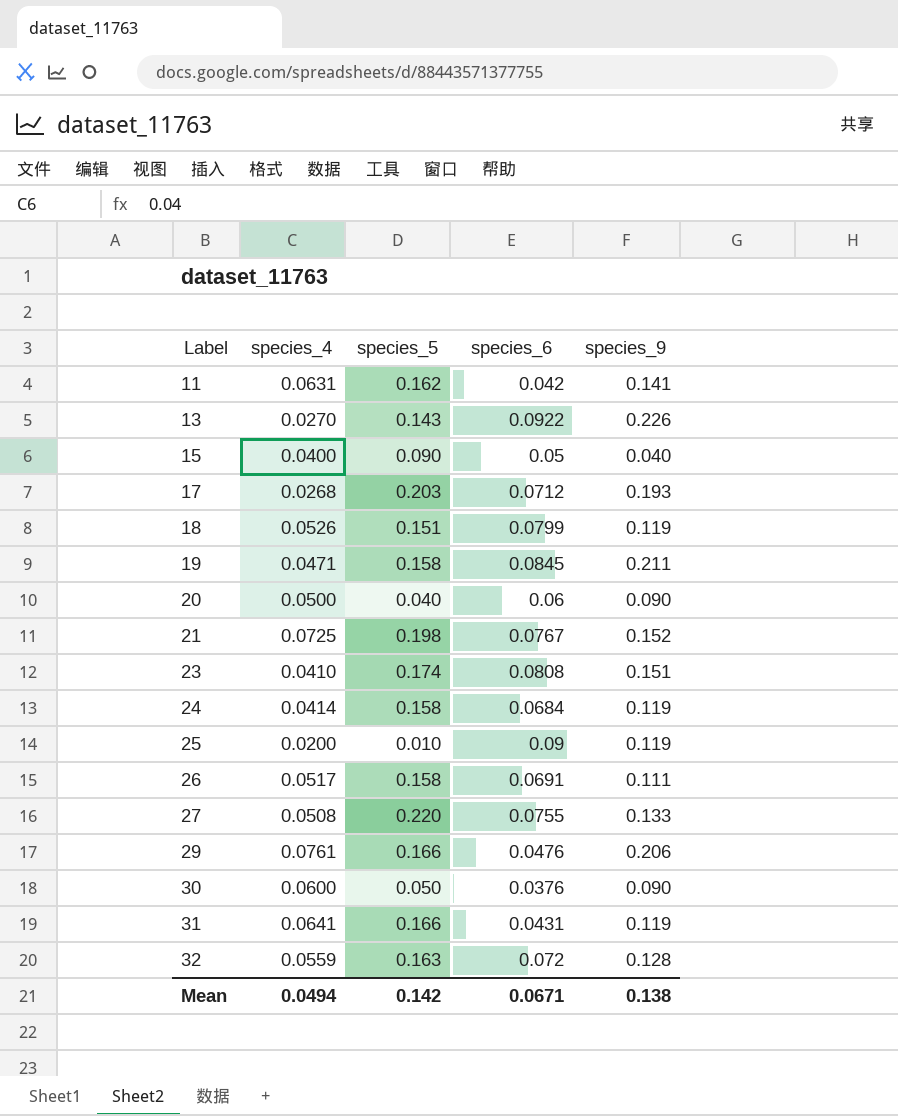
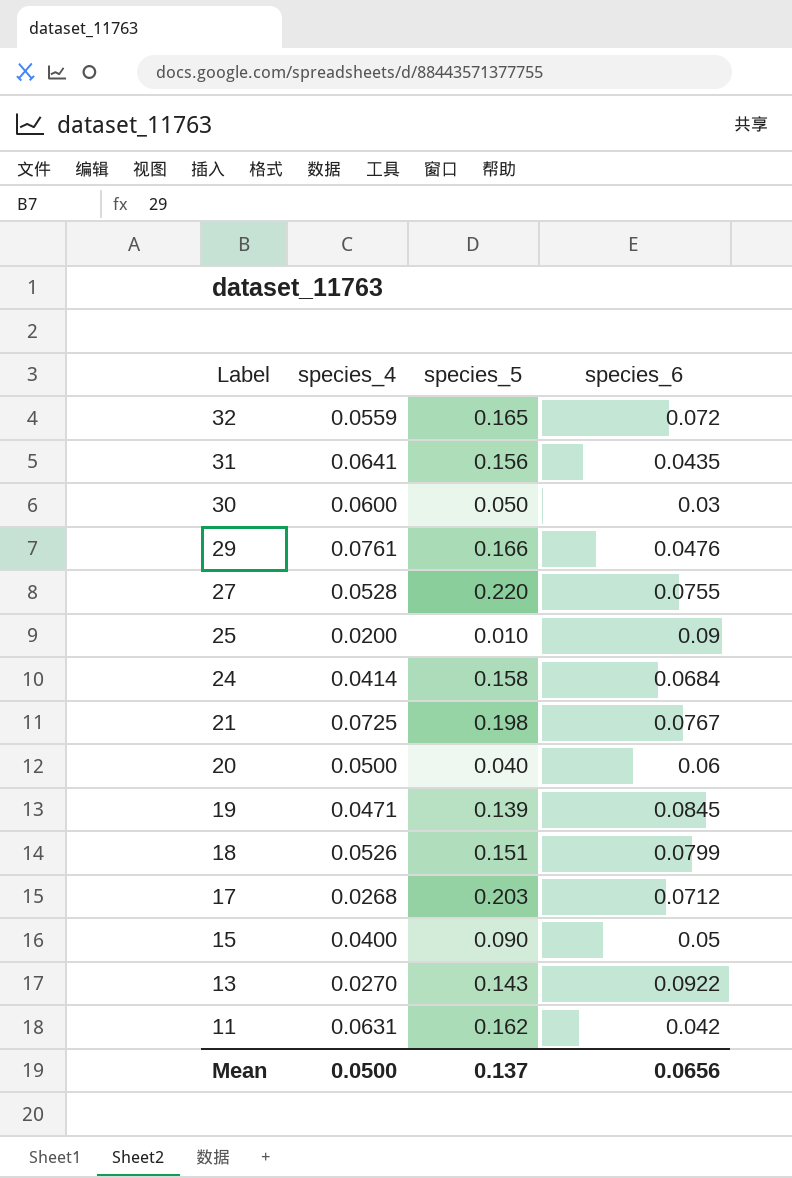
row order: Label ascending -> Label descending
column species_9 | position: 5 -> none
row 23: 0.0410 | 0.174 | 0.0808 | 0.151 -> none
row 26: 0.0517 | 0.158 | 0.0691 | 0.111 -> none
32 | species_5: 0.163 -> 0.165
31 | species_5: 0.166 -> 0.156
31 | species_6: 0.0431 -> 0.0435
30 | species_6: 0.0376 -> 0.03
27 | species_4: 0.0508 -> 0.0528
19 | species_5: 0.158 -> 0.139
Mean | species_4: 0.0494 -> 0.0500
Mean | species_5: 0.142 -> 0.137
Mean | species_6: 0.0671 -> 0.0656

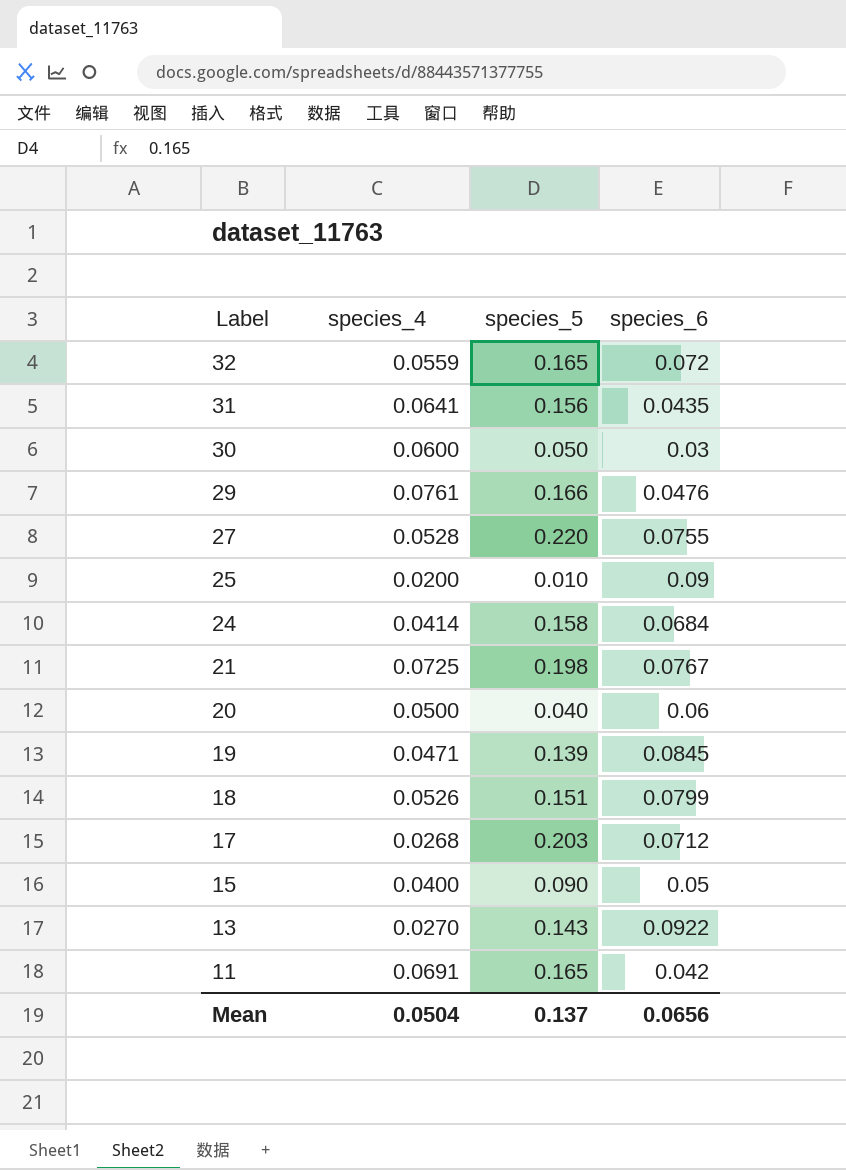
11 | species_4: 0.0631 -> 0.0691
11 | species_5: 0.162 -> 0.165
Mean | species_4: 0.0500 -> 0.0504

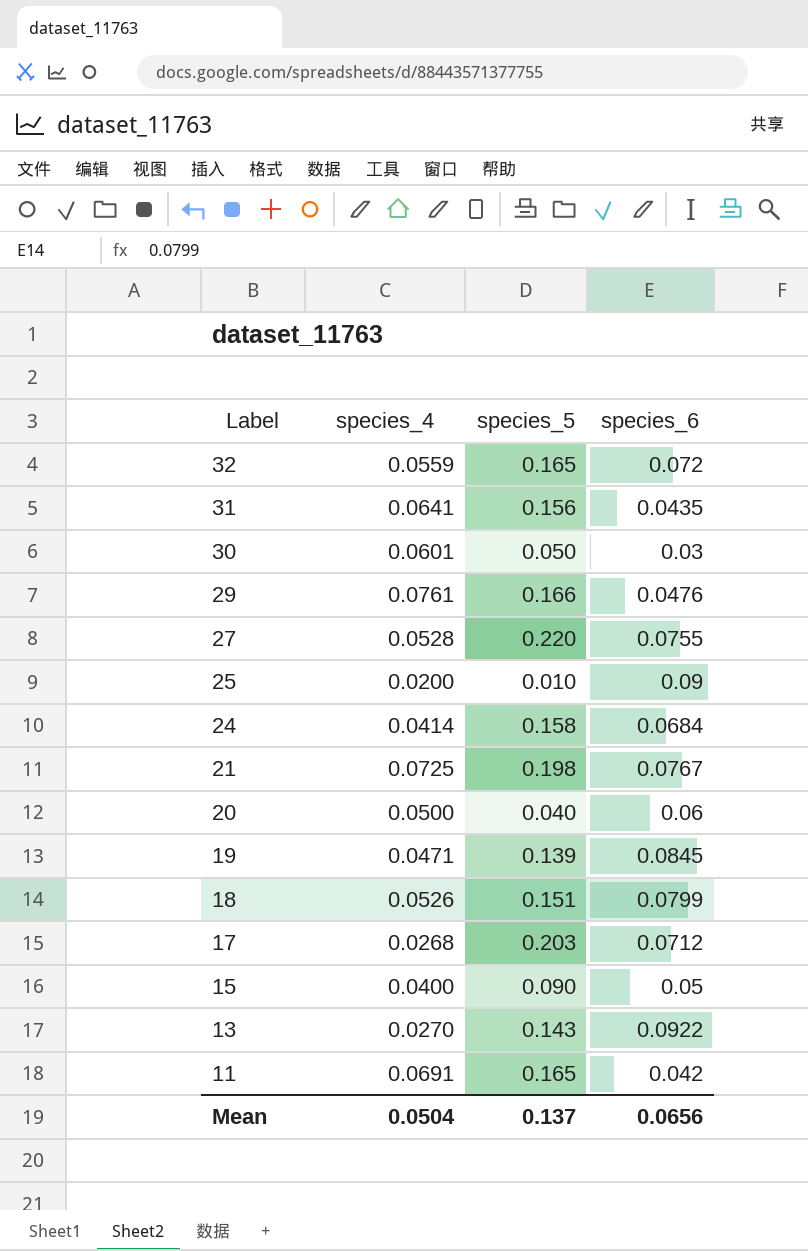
30 | species_4: 0.0600 -> 0.0601

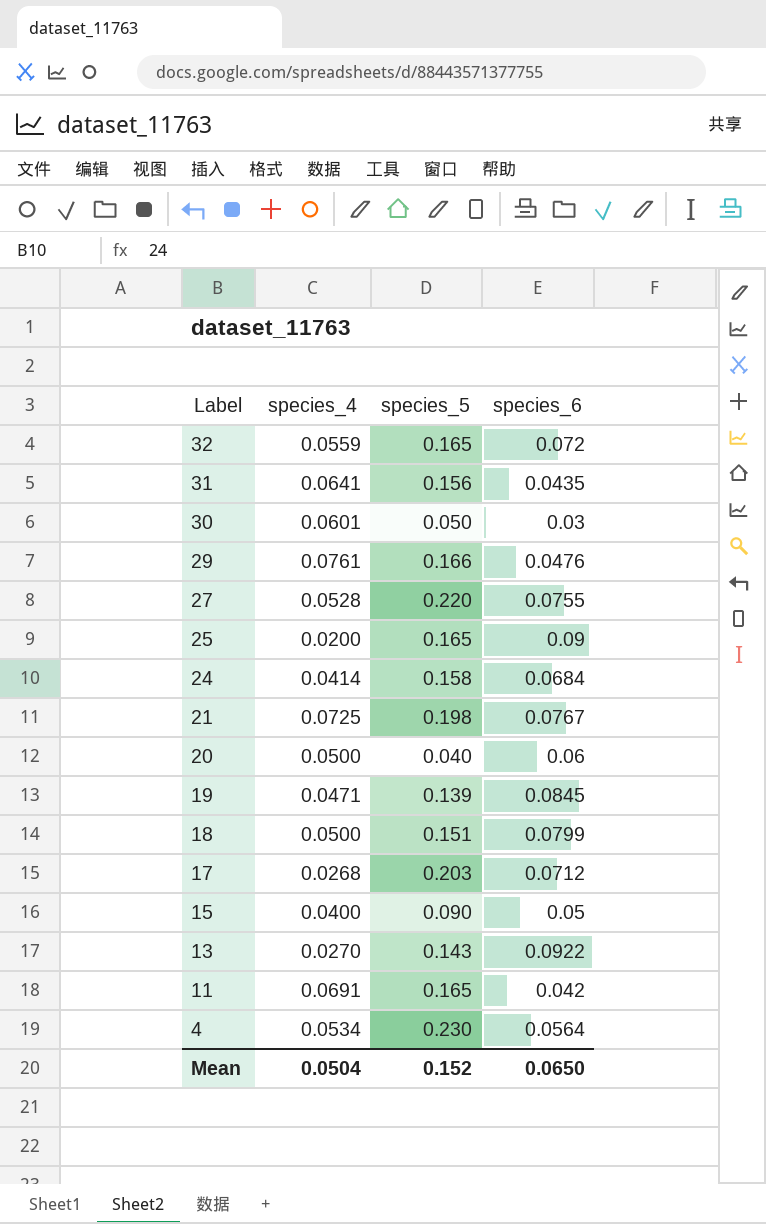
25 | species_5: 0.010 -> 0.165
18 | species_4: 0.0526 -> 0.0500
row 4: none -> 0.0534 | 0.230 | 0.0564
Mean | species_5: 0.137 -> 0.152
Mean | species_6: 0.0656 -> 0.0650

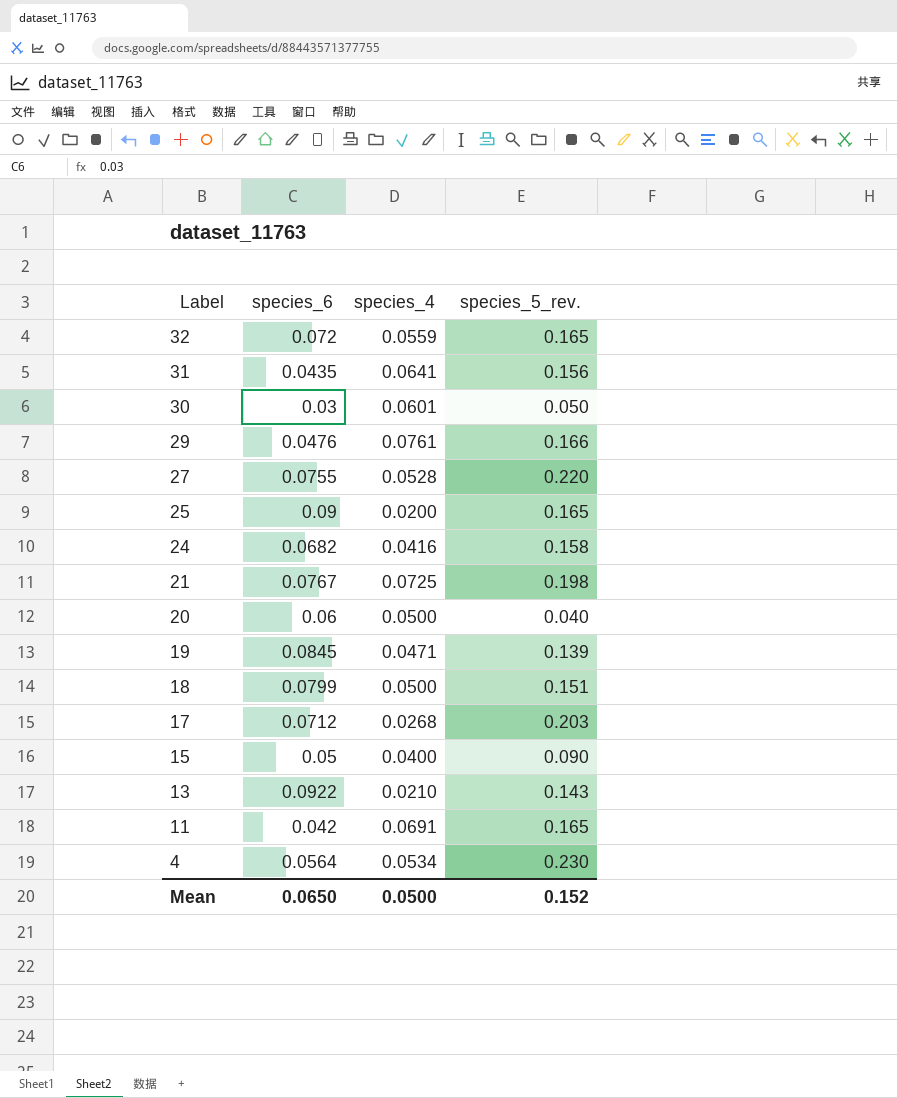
column species_6 | position: 4 -> 2
column name: species_5 -> species_5_rev.
24 | species_6: 0.0684 -> 0.0682
24 | species_4: 0.0414 -> 0.0416
13 | species_4: 0.0270 -> 0.0210
Mean | species_4: 0.0504 -> 0.0500

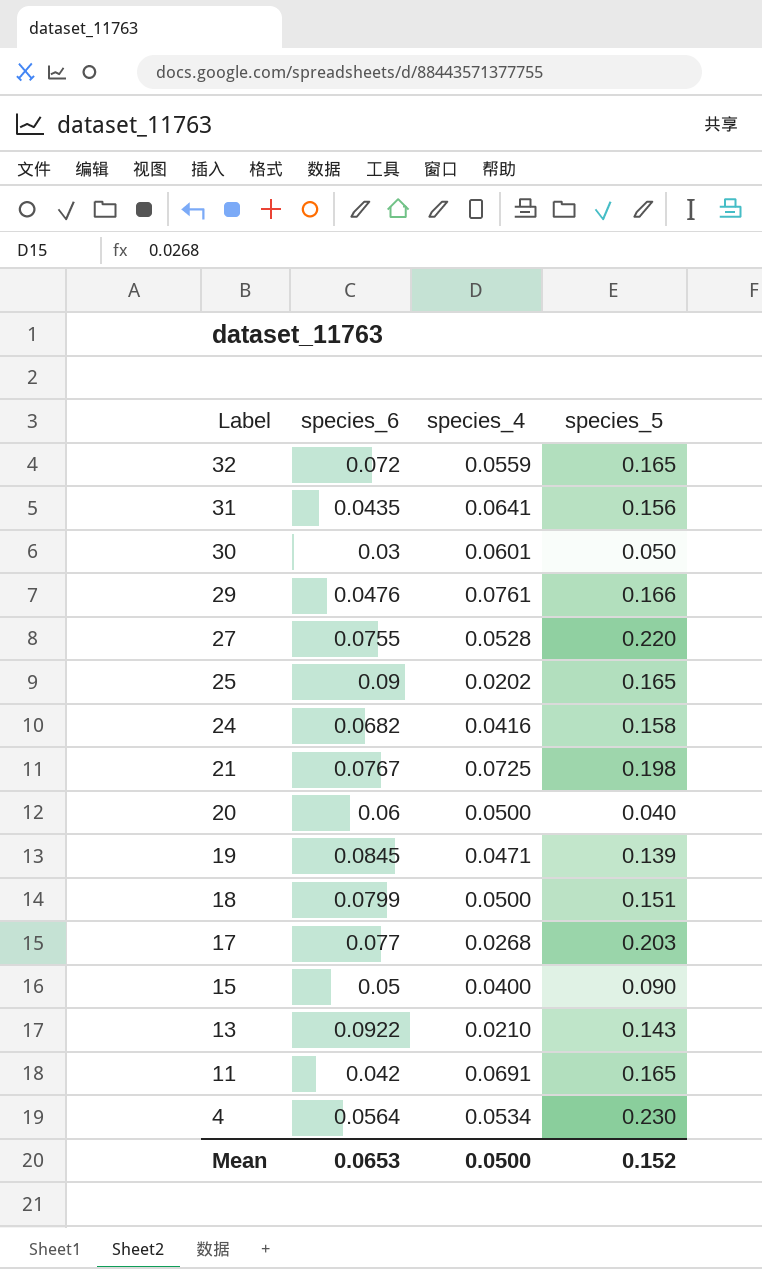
column name: species_5_rev. -> species_5
25 | species_4: 0.0200 -> 0.0202
17 | species_6: 0.0712 -> 0.077
Mean | species_6: 0.0650 -> 0.0653

